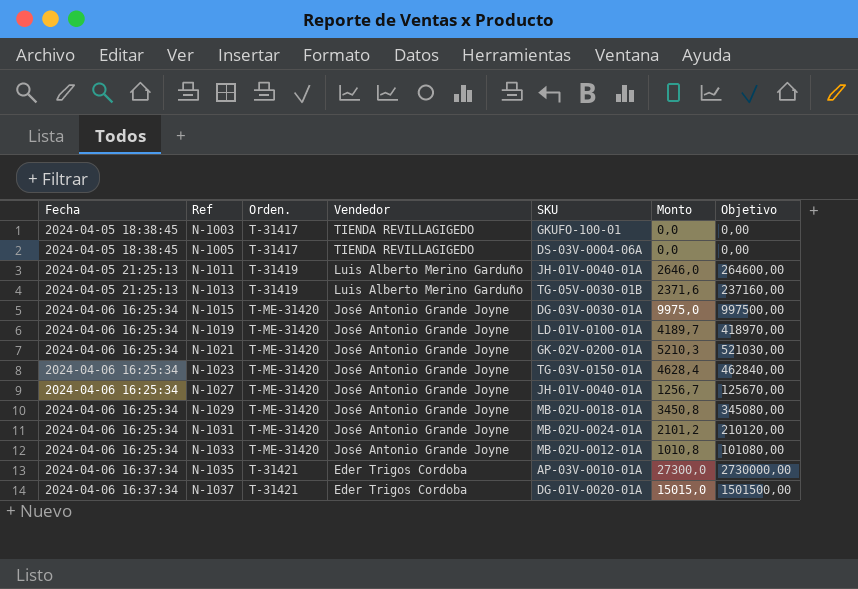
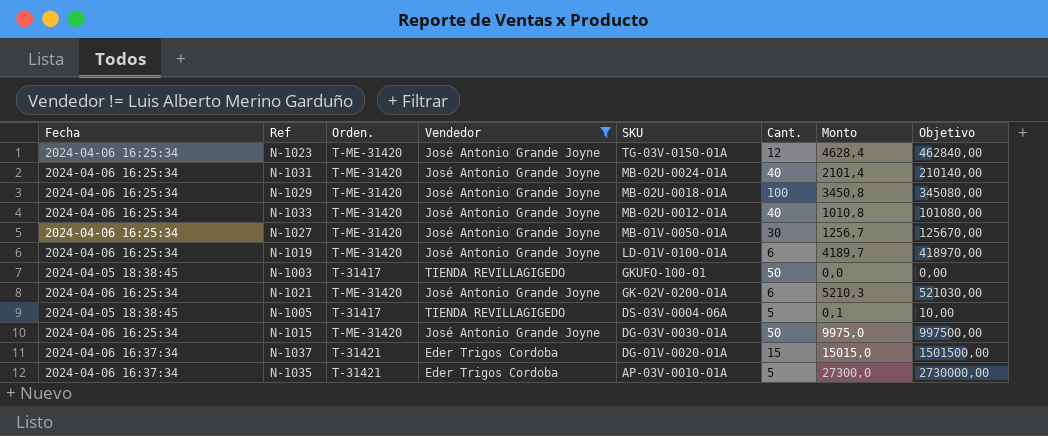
filter: none -> Vendedor != Luis Alberto Merino Garduño
row order: Fecha ascending -> SKU descending
column Cant. | position: none -> 6
N-1031 | Monto: 2101,2 -> 2101,4
N-1031 | Objetivo: 210120,00 -> 210140,00
N-1027 | SKU: JH-01V-0040-01A -> MB-01V-0050-01A
N-1005 | Monto: 0,0 -> 0,1
N-1005 | Objetivo: 0,00 -> 10,00

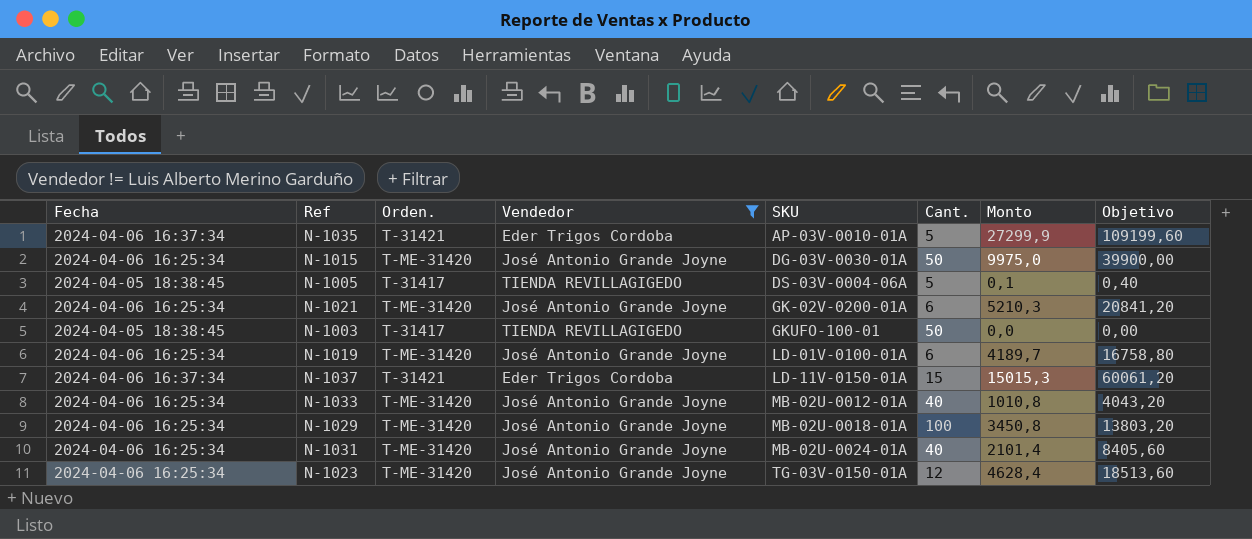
row order: SKU descending -> SKU ascending
column Objetivo | formula: [Monto] * 100 -> [Monto] * 4
row N-1027: 2024-04-06 16:25:34 | T-ME-31420 | José Antonio Grande Joyne | MB-01V-0050-01A | 30 | 1256,7 | 125670,00 -> none
N-1035 | Monto: 27300,0 -> 27299,9
N-1037 | SKU: DG-01V-0020-01A -> LD-11V-0150-01A
N-1037 | Monto: 15015,0 -> 15015,3

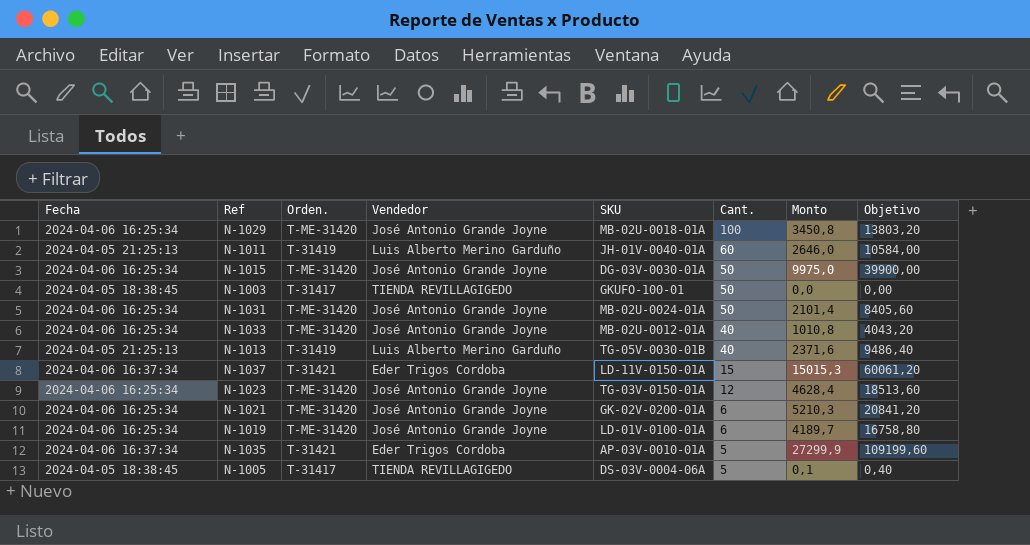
filter: Vendedor != Luis Alberto Merino Garduño -> none
row order: SKU ascending -> Cant. descending
N-1031 | Cant.: 40 -> 50

